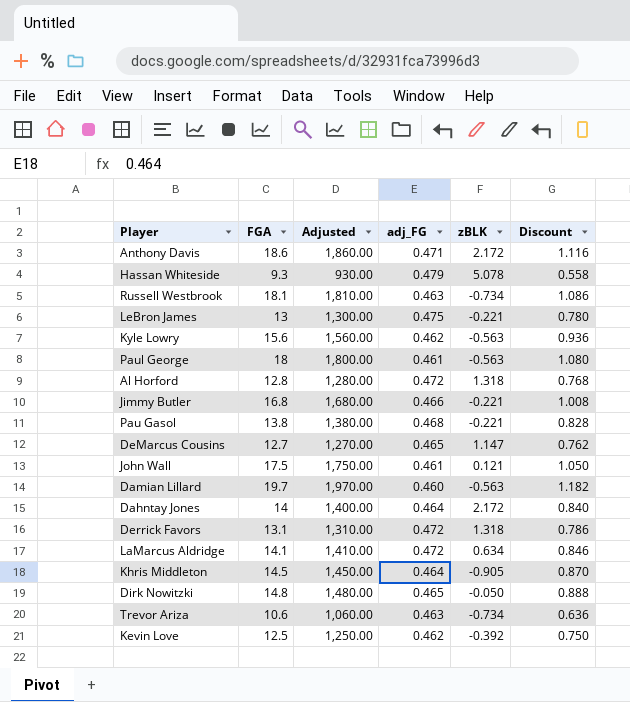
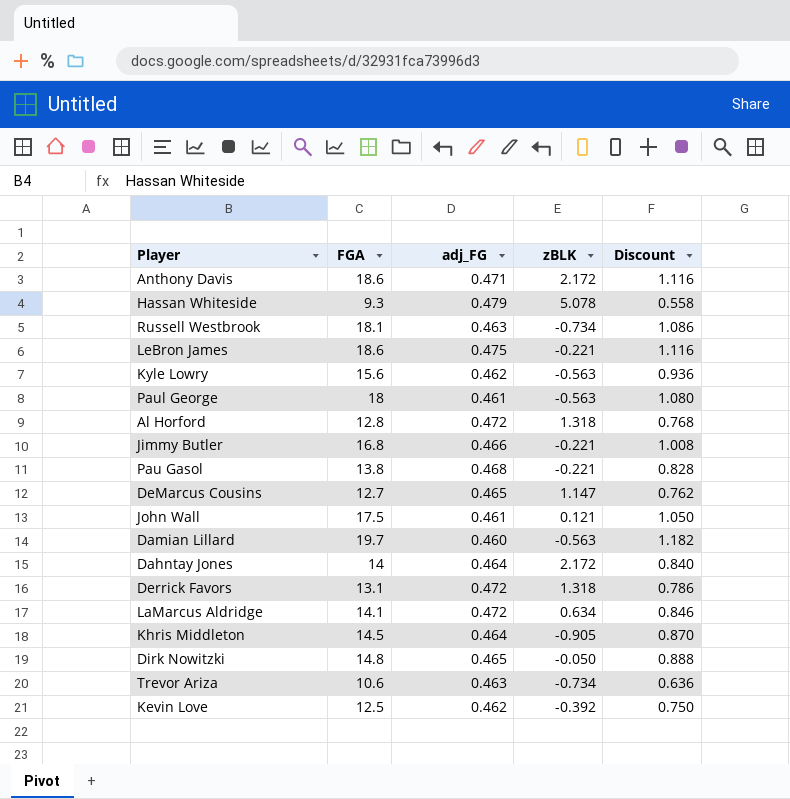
column Adjusted | formula: [FGA] * 100 -> none
LeBron James | FGA: 13 -> 18.6
LeBron James | Discount: 0.780 -> 1.116

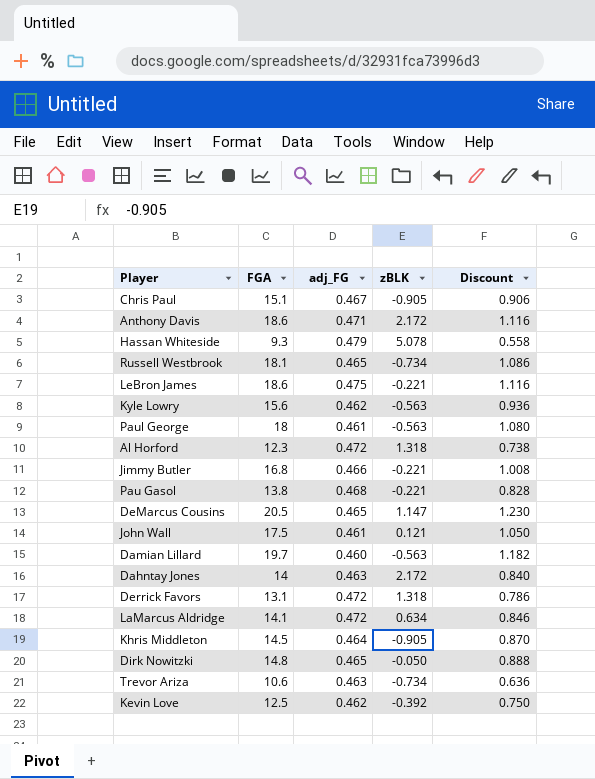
row Chris Paul: none -> 15.1 | 0.467 | -0.905 | 0.906
Russell Westbrook | adj_FG: 0.463 -> 0.465
Al Horford | FGA: 12.8 -> 12.3
Al Horford | Discount: 0.768 -> 0.738
DeMarcus Cousins | FGA: 12.7 -> 20.5
DeMarcus Cousins | Discount: 0.762 -> 1.230
Dahntay Jones | adj_FG: 0.464 -> 0.463

